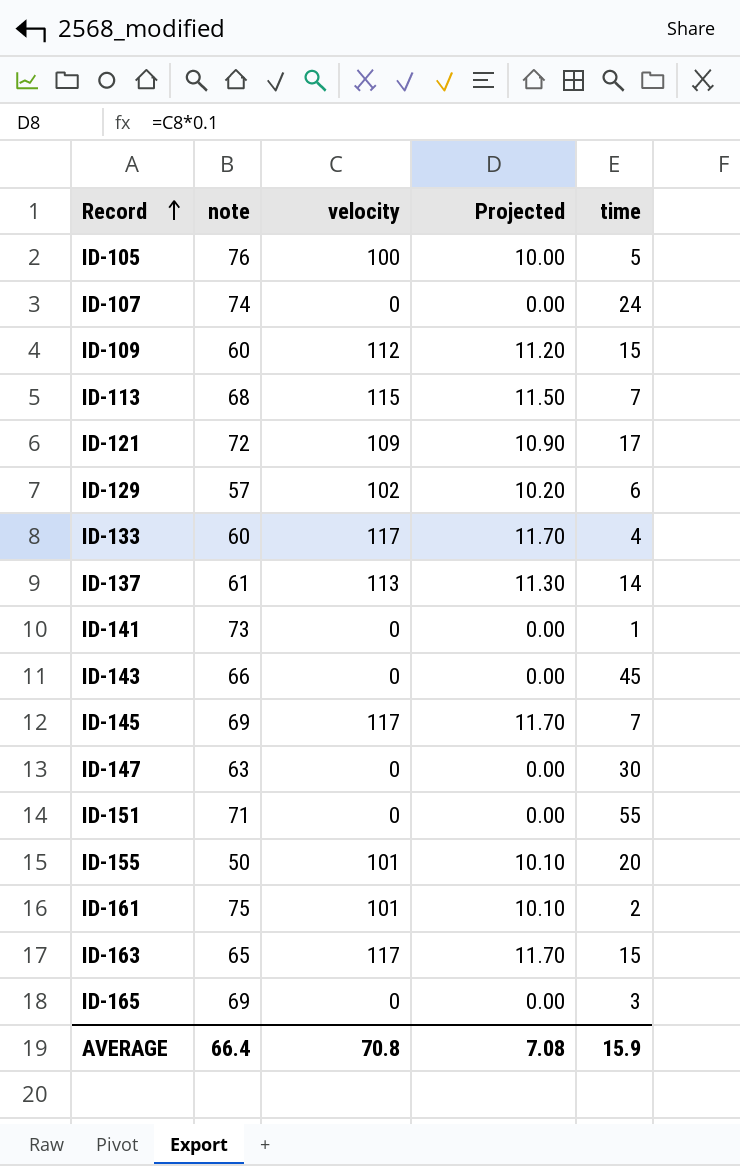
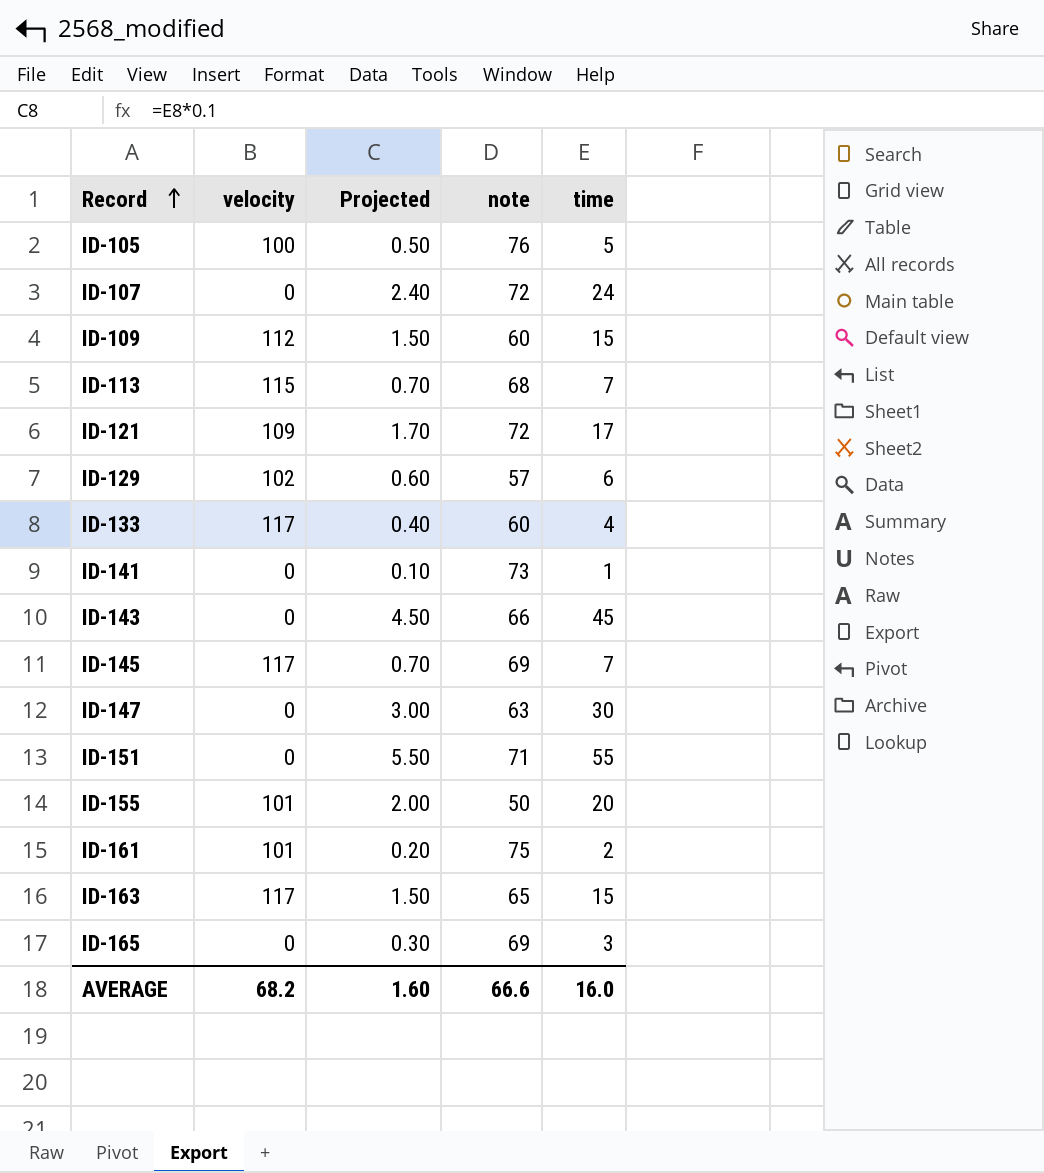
column Projected | formula: [velocity] * 0.1 -> [time] * 0.1
column note | position: 2 -> 4
row ID-137: 61 | 113 | 11.30 | 14 -> none
ID-107 | note: 74 -> 72
AVERAGE | velocity: 70.8 -> 68.2
AVERAGE | Projected: 7.08 -> 1.60
AVERAGE | note: 66.4 -> 66.6
AVERAGE | time: 15.9 -> 16.0

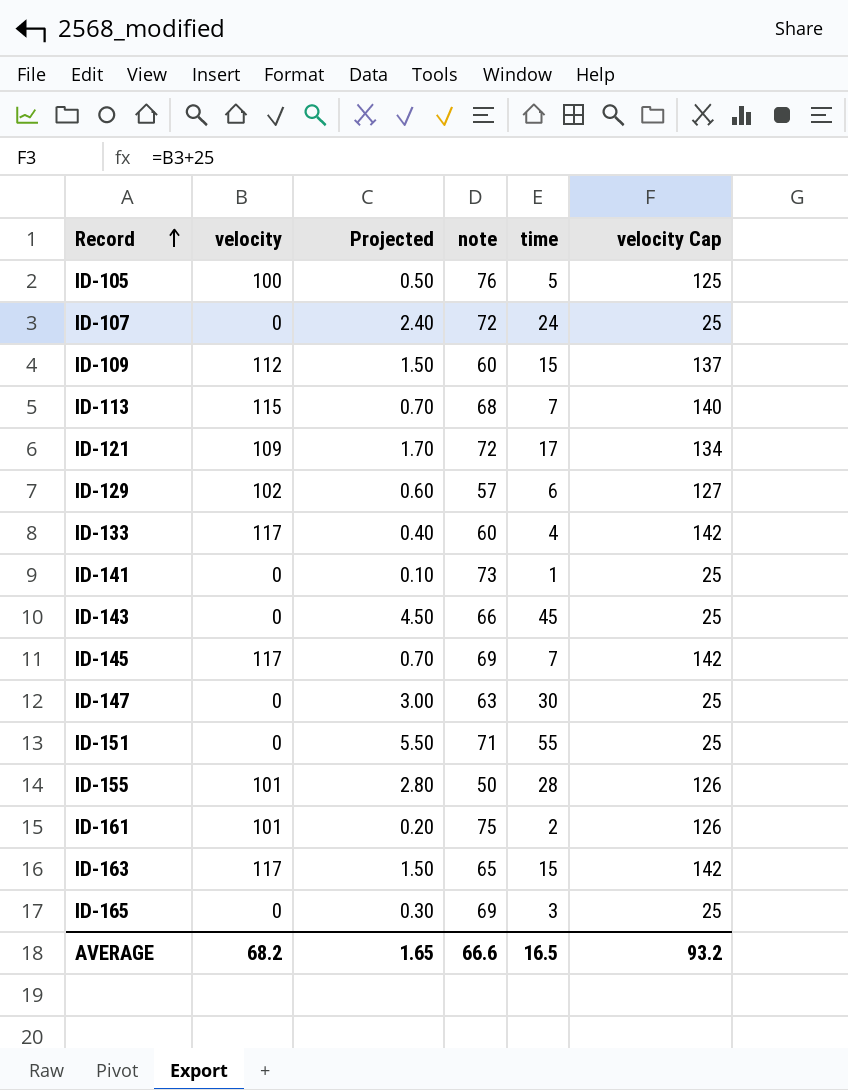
column velocity Cap | formula: none -> [velocity] + 25
ID-155 | Projected: 2.00 -> 2.80
ID-155 | time: 20 -> 28
AVERAGE | Projected: 1.60 -> 1.65
AVERAGE | time: 16.0 -> 16.5

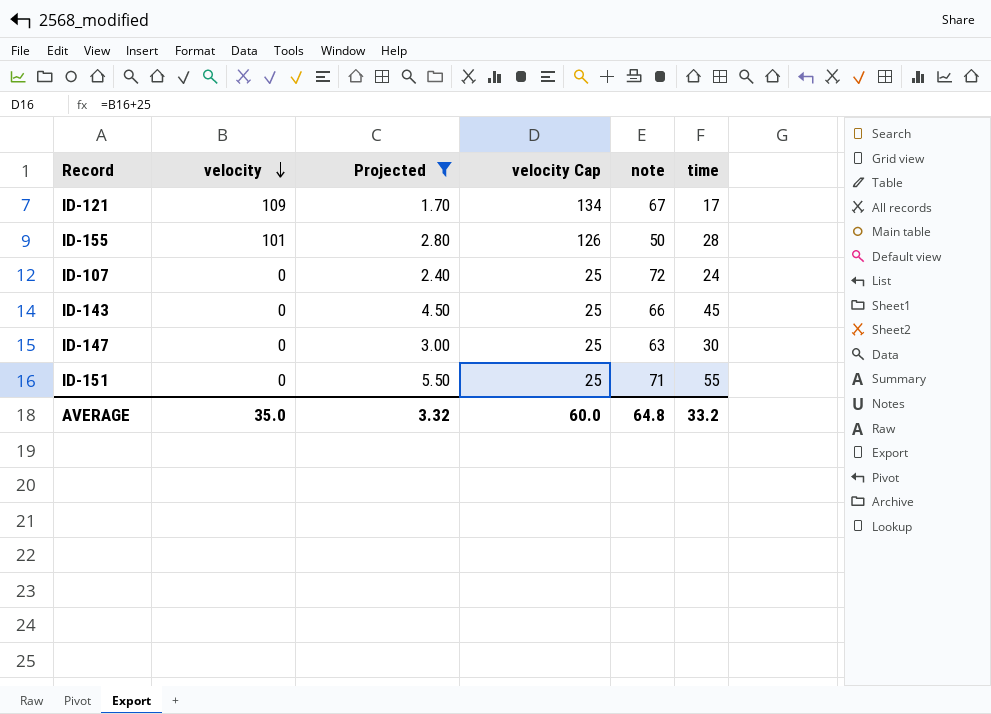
filter: none -> Projected >= 1.70
row order: Record ascending -> velocity descending
column velocity Cap | position: 6 -> 4
ID-121 | note: 72 -> 67
AVERAGE | velocity: 68.2 -> 35.0
AVERAGE | Projected: 1.65 -> 3.32
AVERAGE | velocity Cap: 93.2 -> 60.0
AVERAGE | note: 66.6 -> 64.8
AVERAGE | time: 16.5 -> 33.2

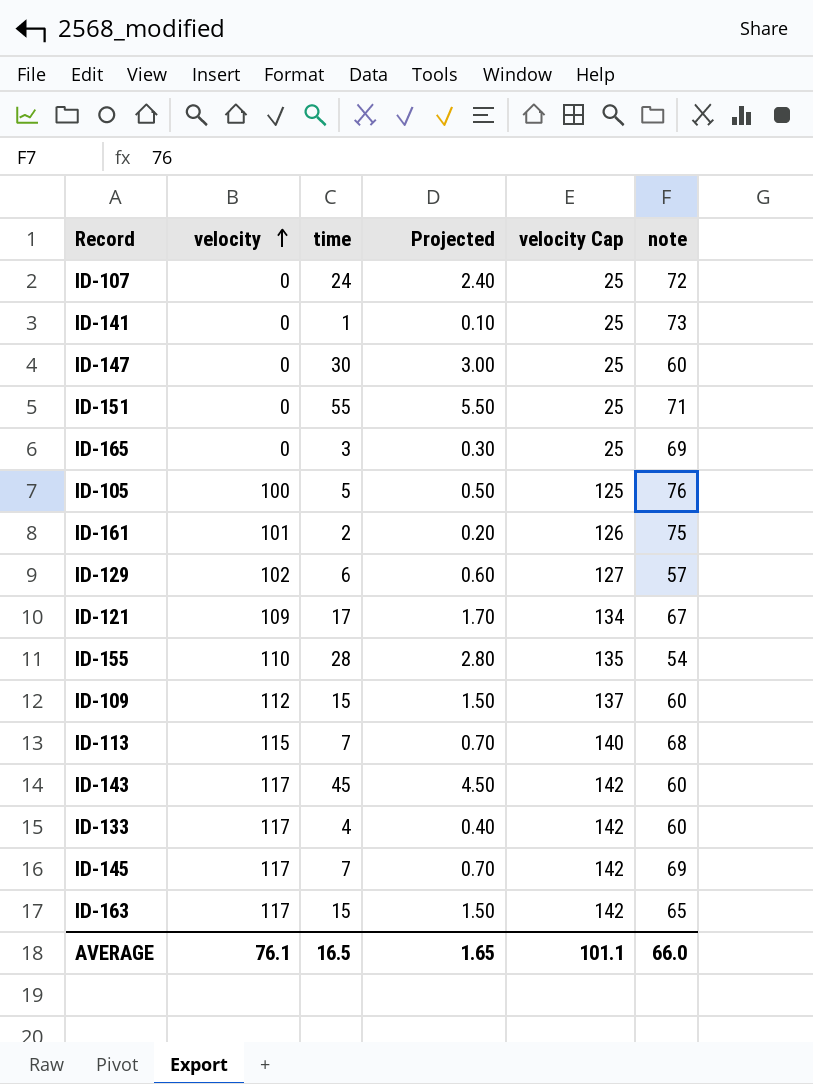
filter: Projected >= 1.70 -> none
row order: velocity descending -> velocity ascending
column time | position: 6 -> 3
ID-147 | note: 63 -> 60
ID-155 | velocity: 101 -> 110
ID-155 | velocity Cap: 126 -> 135
ID-155 | note: 50 -> 54
ID-143 | velocity: 0 -> 117
ID-143 | velocity Cap: 25 -> 142
ID-143 | note: 66 -> 60
AVERAGE | velocity: 35.0 -> 76.1
AVERAGE | time: 33.2 -> 16.5
AVERAGE | Projected: 3.32 -> 1.65
AVERAGE | velocity Cap: 60.0 -> 101.1
AVERAGE | note: 64.8 -> 66.0

